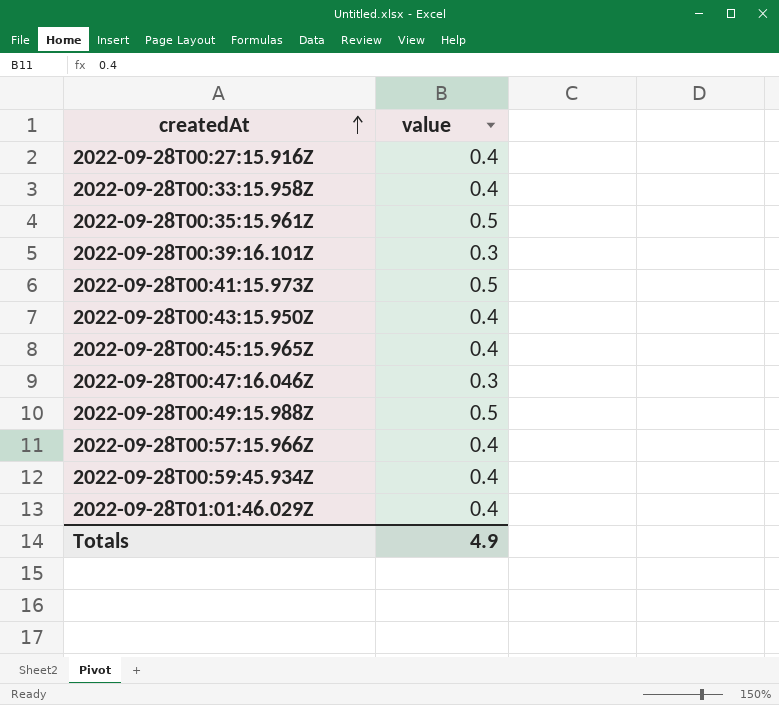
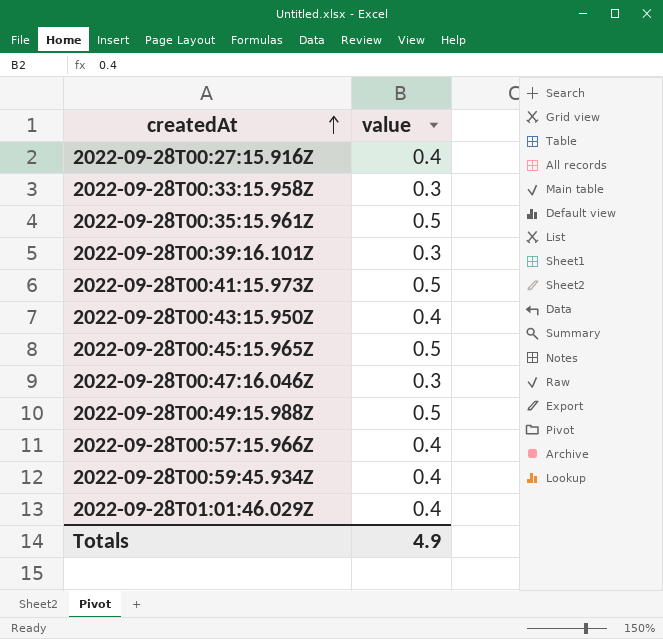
2022-09-28T00:33:15.958Z | value: 0.4 -> 0.3
2022-09-28T00:45:15.965Z | value: 0.4 -> 0.5

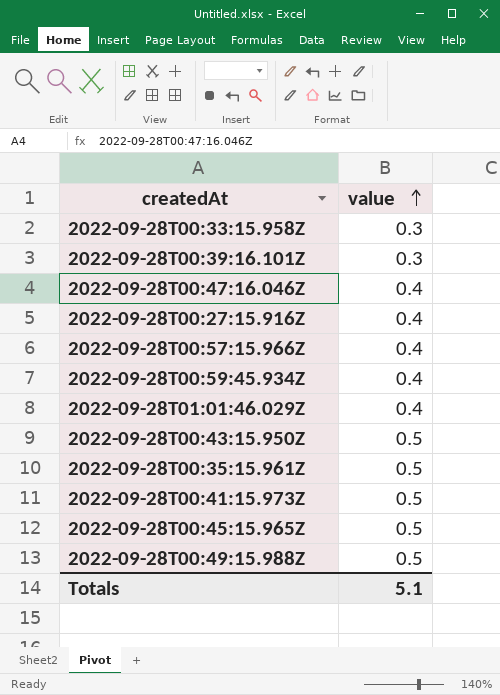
row order: createdAt ascending -> value ascending
2022-09-28T00:47:16.046Z | value: 0.3 -> 0.4
2022-09-28T00:43:15.950Z | value: 0.4 -> 0.5
Totals | value: 4.9 -> 5.1

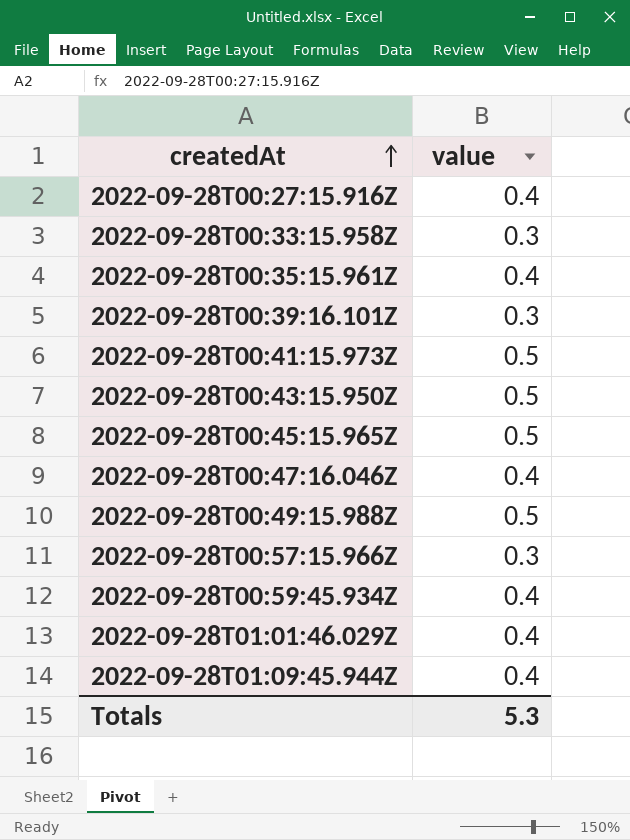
row order: value ascending -> createdAt ascending
2022-09-28T00:35:15.961Z | value: 0.5 -> 0.4
2022-09-28T00:57:15.966Z | value: 0.4 -> 0.3
row 2022-09-28T01:09:45.944Z: none -> 0.4
Totals | value: 5.1 -> 5.3

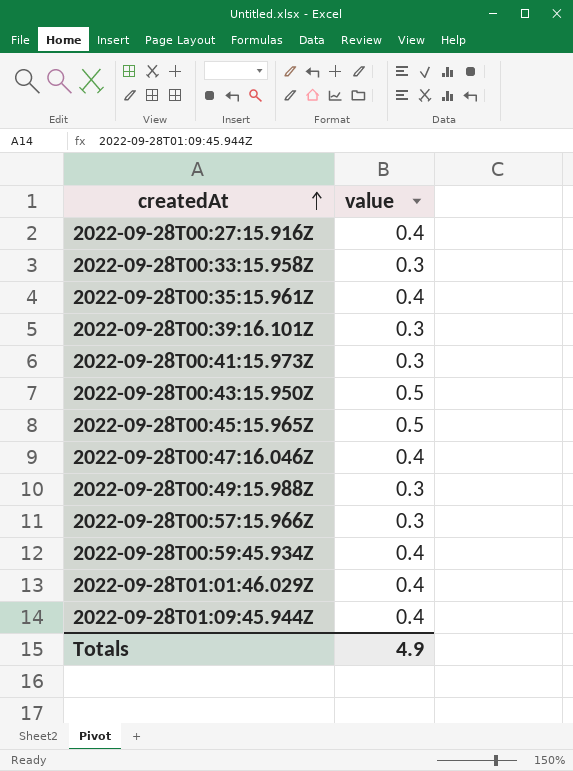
2022-09-28T00:41:15.973Z | value: 0.5 -> 0.3
2022-09-28T00:49:15.988Z | value: 0.5 -> 0.3
Totals | value: 5.3 -> 4.9

